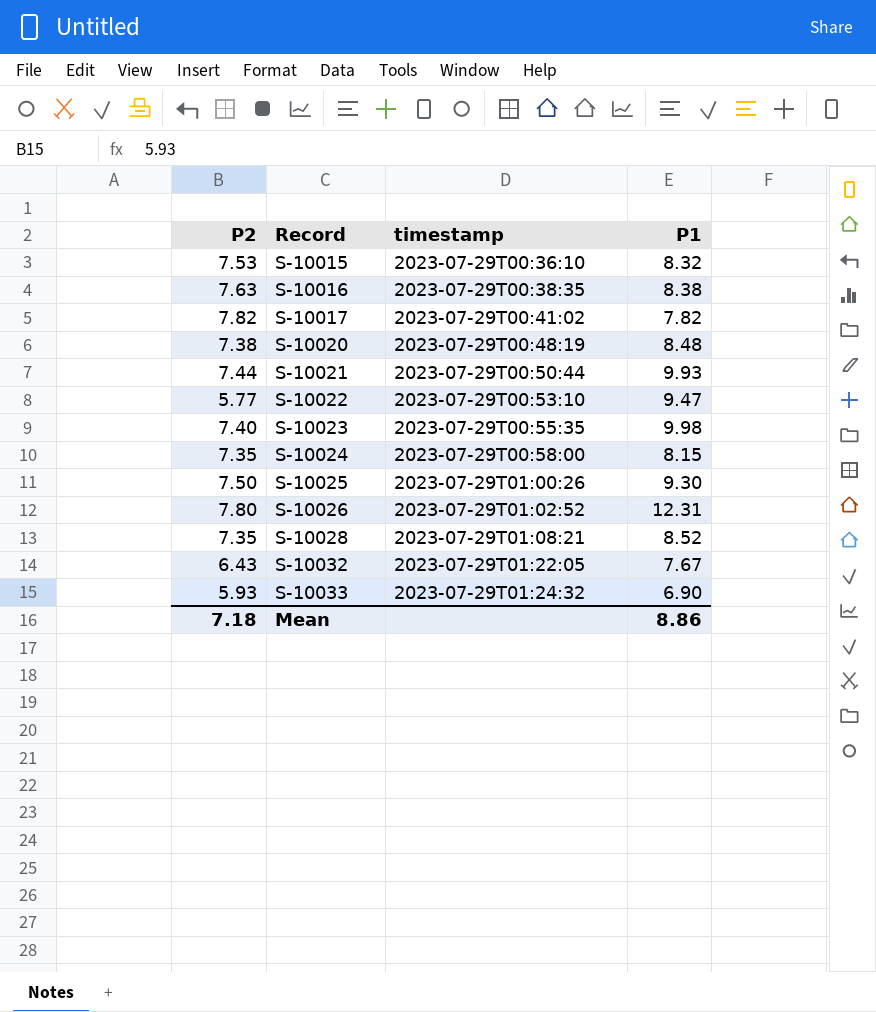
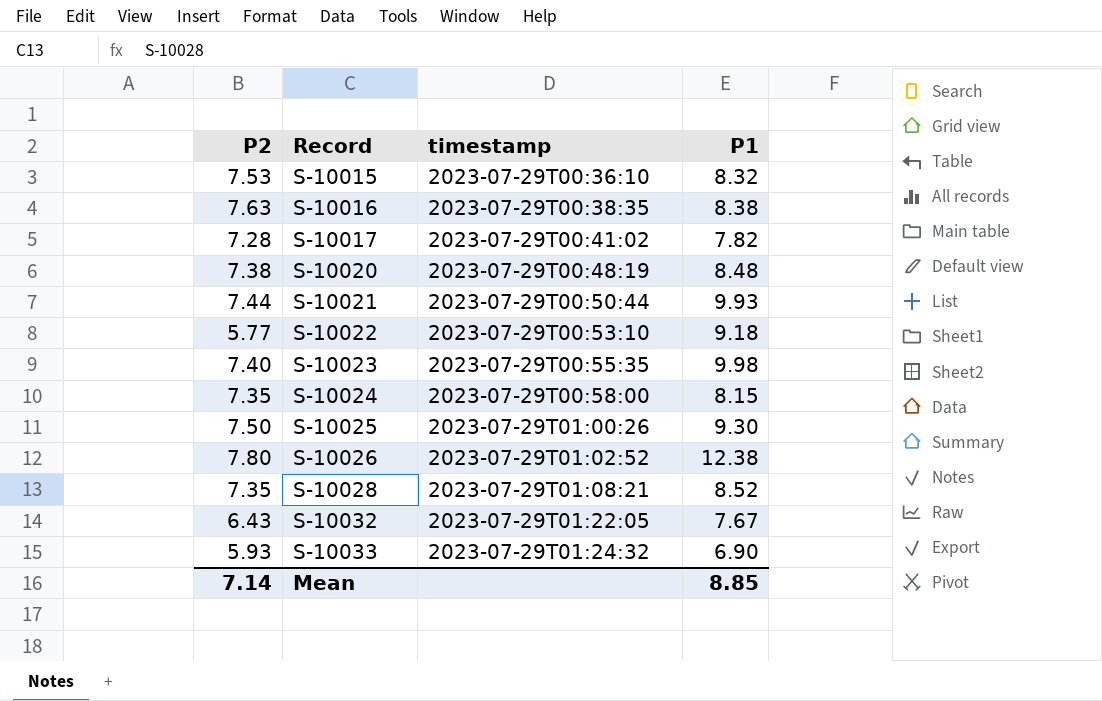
S-10017 | P2: 7.82 -> 7.28
S-10022 | P1: 9.47 -> 9.18
S-10026 | P1: 12.31 -> 12.38
Mean | P2: 7.18 -> 7.14
Mean | P1: 8.86 -> 8.85

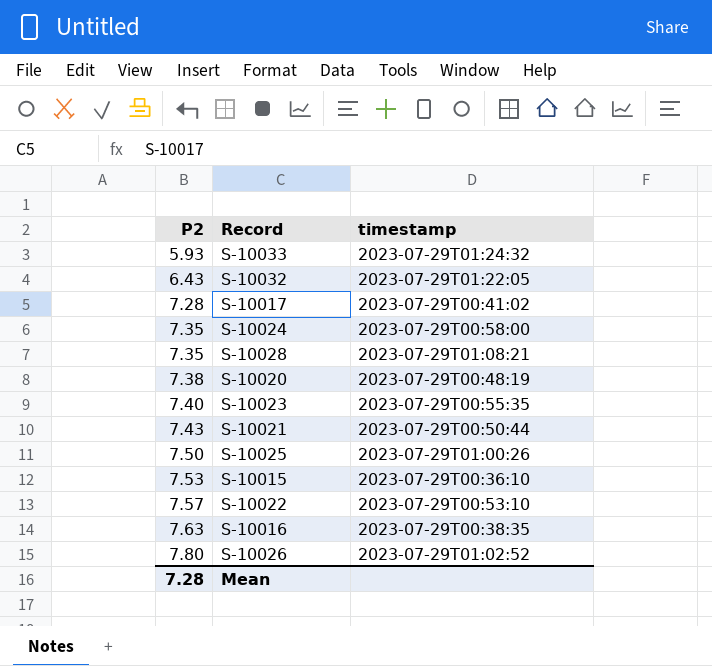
row order: Record ascending -> P2 ascending
column P1 | position: 4 -> none
S-10021 | P2: 7.44 -> 7.43
S-10022 | P2: 5.77 -> 7.57
Mean | P2: 7.14 -> 7.28

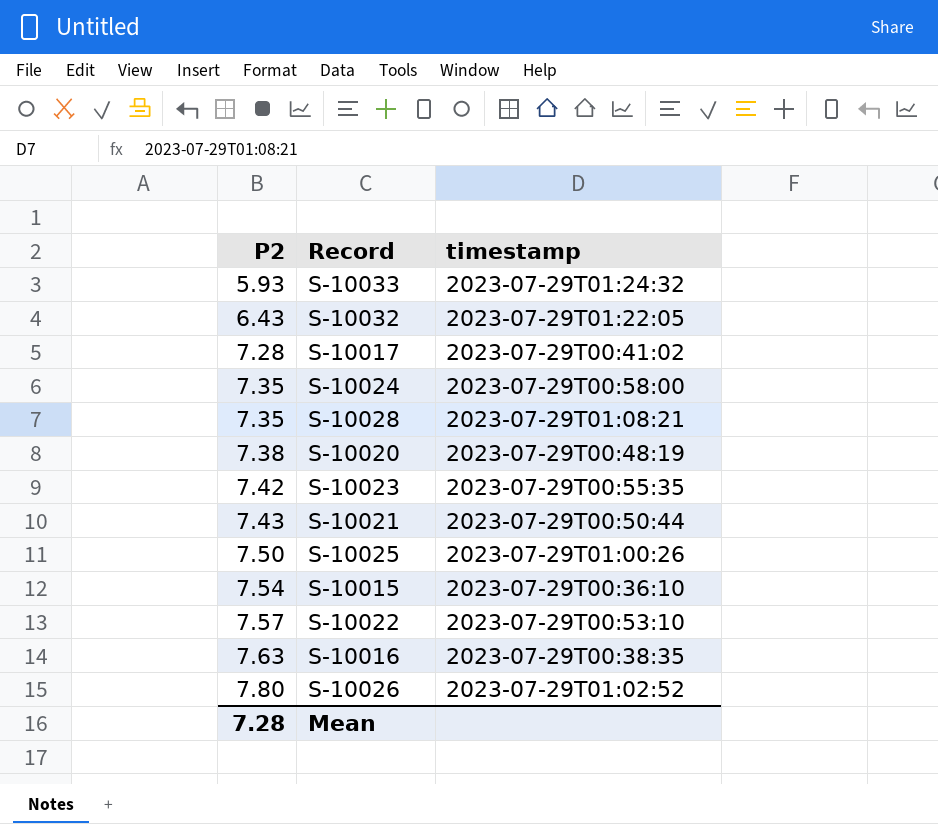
S-10023 | P2: 7.40 -> 7.42
S-10015 | P2: 7.53 -> 7.54

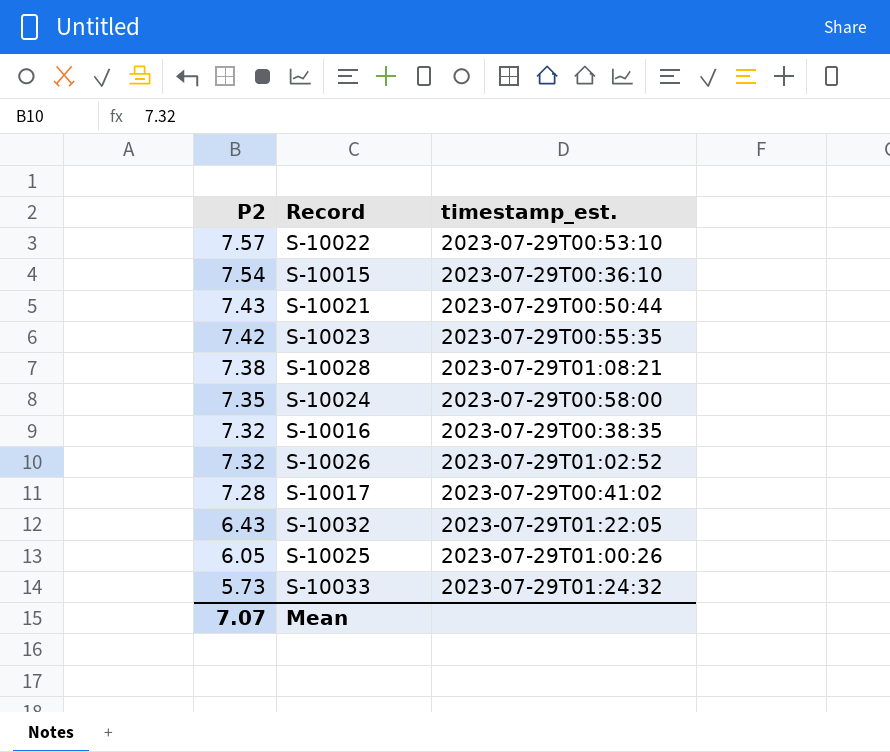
row order: P2 ascending -> P2 descending
column name: timestamp -> timestamp_est.
row S-10020: 7.38 | 2023-07-29T00:48:19 -> none
S-10028 | P2: 7.35 -> 7.38
S-10016 | P2: 7.63 -> 7.32
S-10026 | P2: 7.80 -> 7.32
S-10025 | P2: 7.50 -> 6.05
S-10033 | P2: 5.93 -> 5.73
Mean | P2: 7.28 -> 7.07

